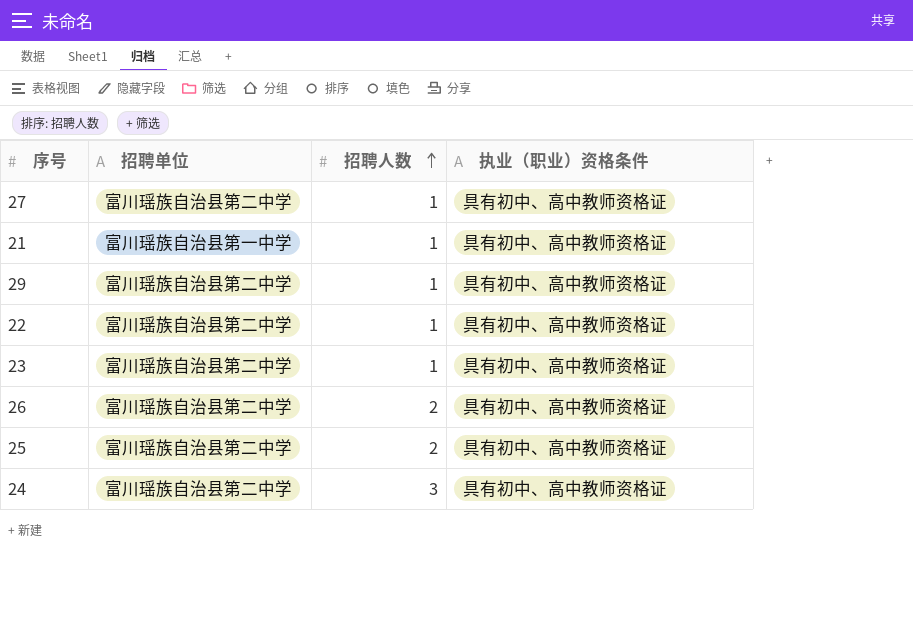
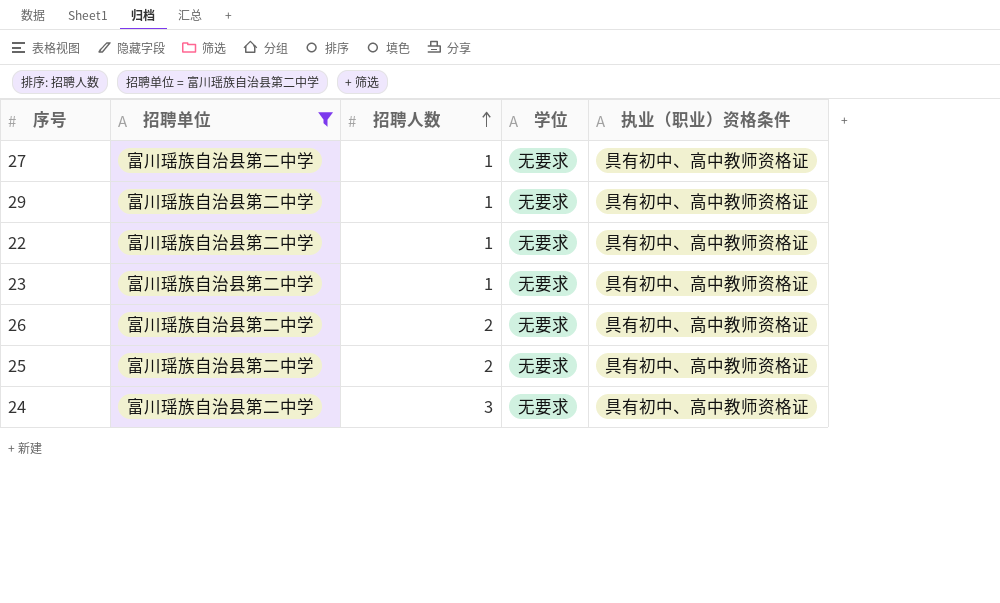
filter: none -> 招聘单位 = 富川瑶族自治县第二中学
column 学位 | position: none -> 4

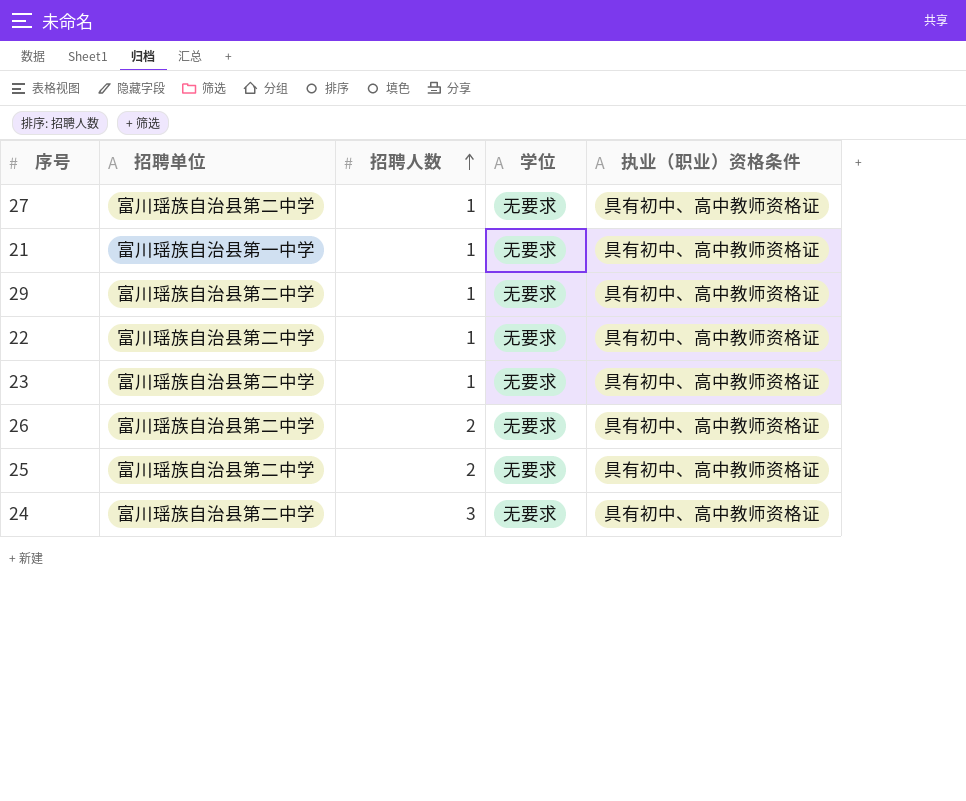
filter: 招聘单位 = 富川瑶族自治县第二中学 -> none

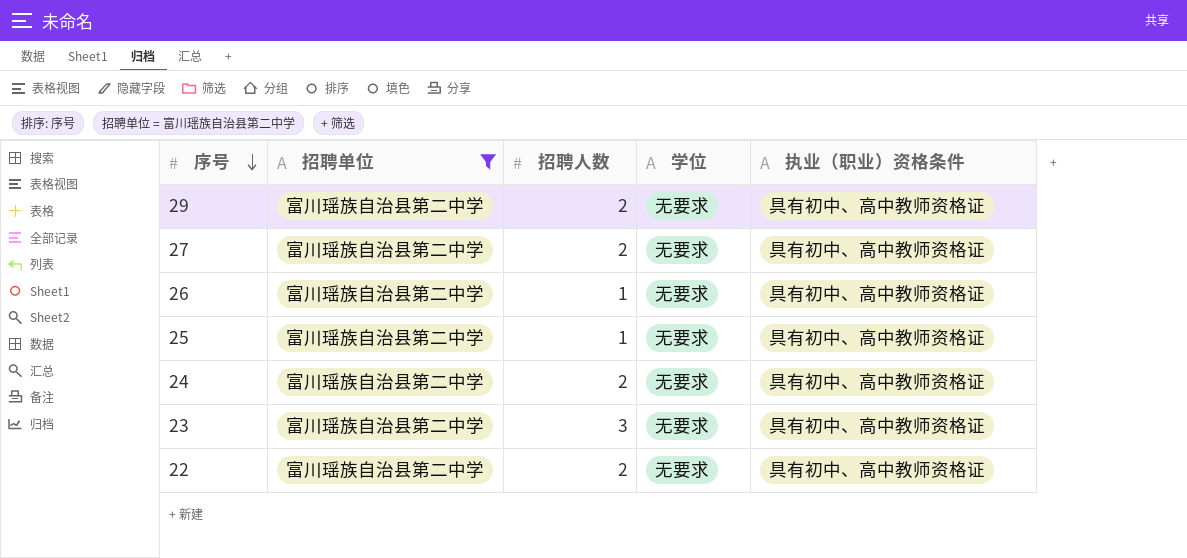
filter: none -> 招聘单位 = 富川瑶族自治县第二中学
row order: 招聘人数 ascending -> 序号 descending
29 | 招聘人数: 1 -> 2
27 | 招聘人数: 1 -> 2
26 | 招聘人数: 2 -> 1
25 | 招聘人数: 2 -> 1
24 | 招聘人数: 3 -> 2
23 | 招聘人数: 1 -> 3
22 | 招聘人数: 1 -> 2

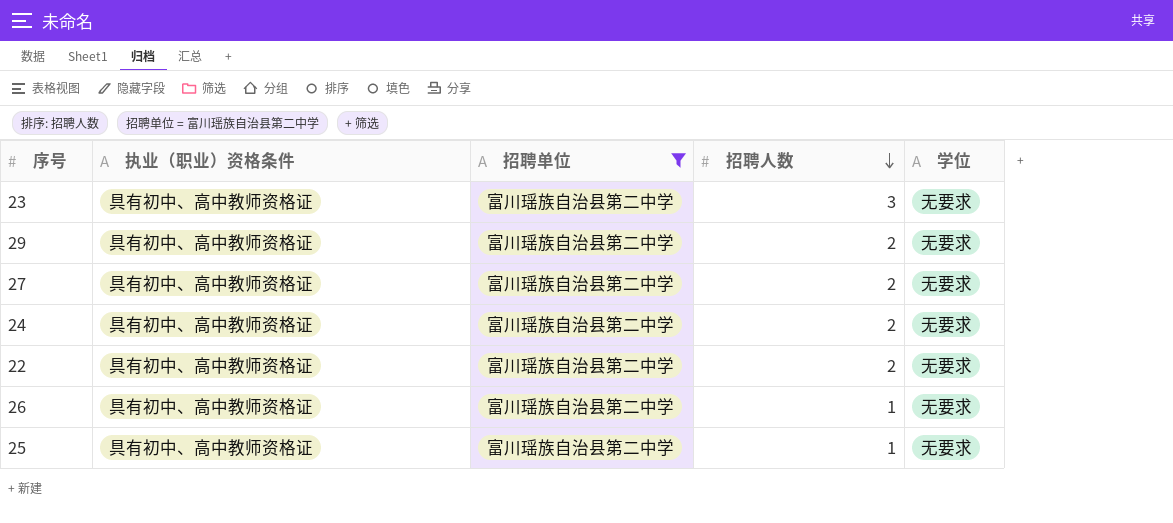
row order: 序号 descending -> 招聘人数 descending
column 执业（职业）资格条件 | position: 5 -> 2

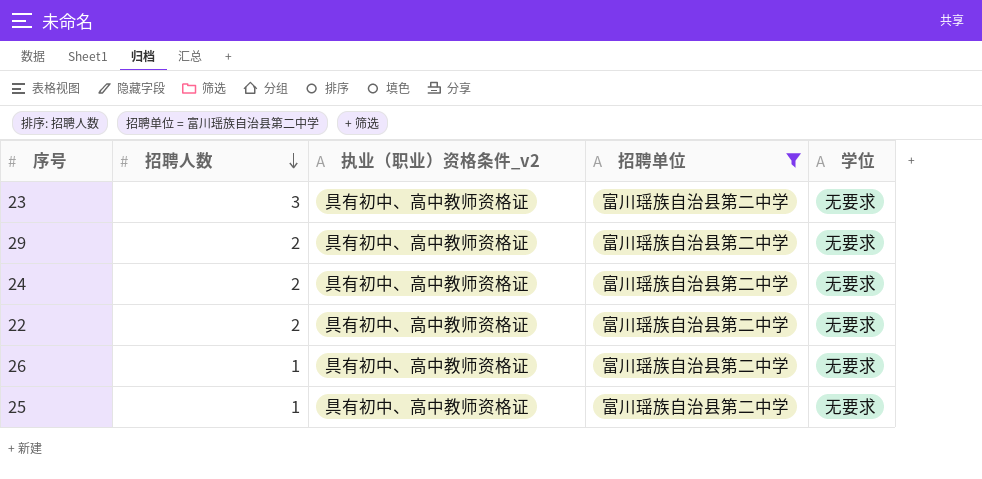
column 招聘人数 | position: 4 -> 2
column name: 执业（职业）资格条件 -> 执业（职业）资格条件_v2
row 27: 具有初中、高中教师资格证 | 富川瑶族自治县第二中学 | 2 | 无要求 -> none

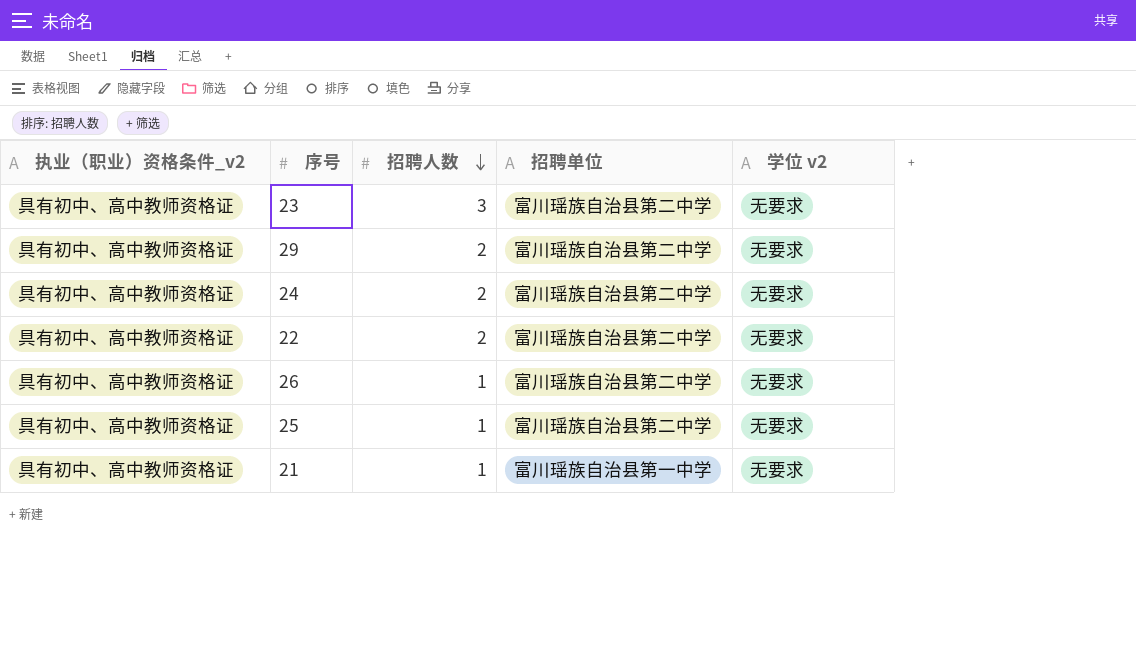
filter: 招聘单位 = 富川瑶族自治县第二中学 -> none
column 执业（职业）资格条件_v2 | position: 3 -> 1
column name: 学位 -> 学位 v2

